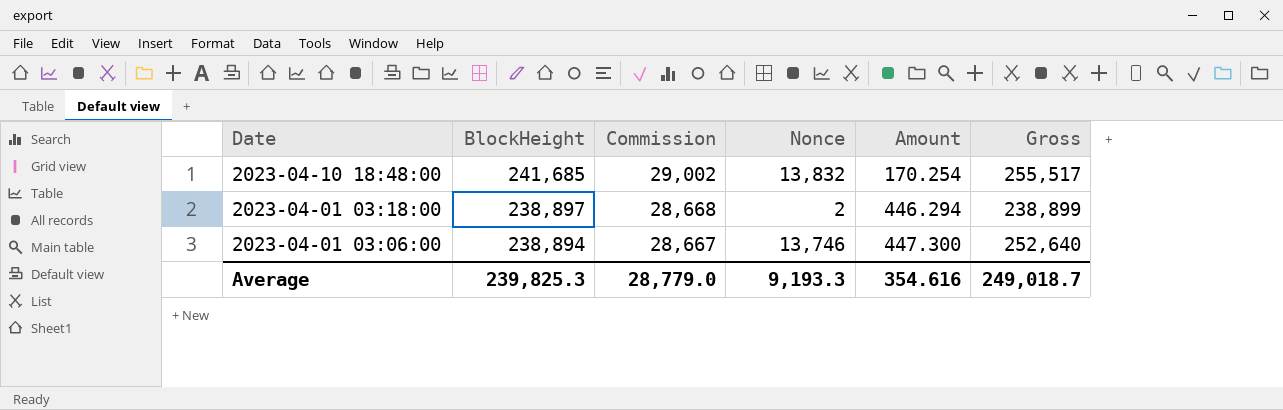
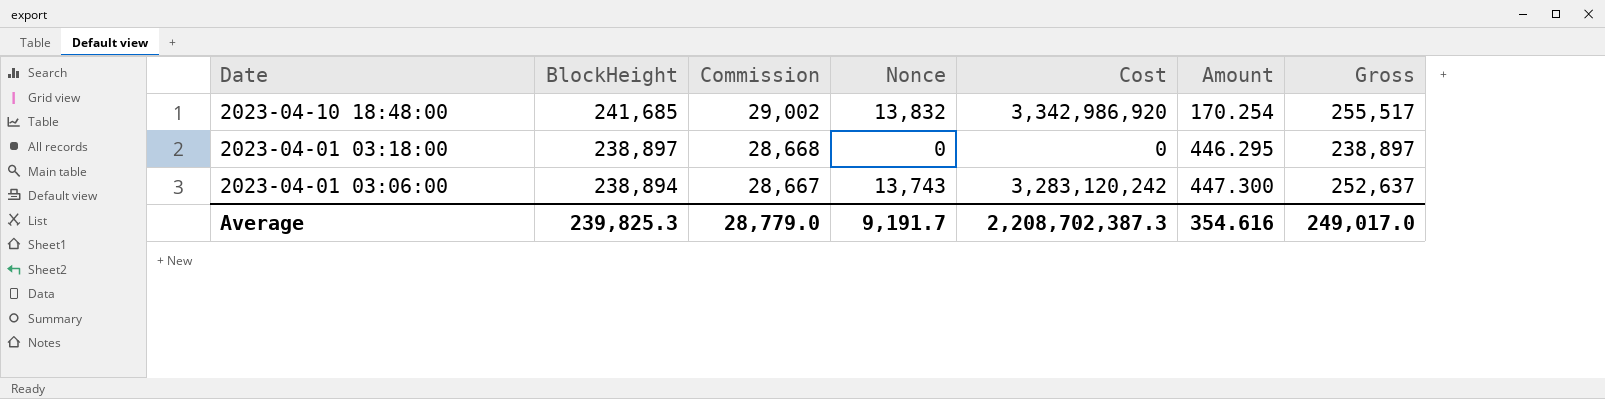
column Cost | formula: none -> [BlockHeight] * [Nonce]
2023-04-01 03:18:00 | Nonce: 2 -> 0
2023-04-01 03:18:00 | Amount: 446.294 -> 446.295
2023-04-01 03:18:00 | Gross: 238,899 -> 238,897
2023-04-01 03:06:00 | Nonce: 13,746 -> 13,743
2023-04-01 03:06:00 | Gross: 252,640 -> 252,637
Average | Nonce: 9,193.3 -> 9,191.7
Average | Gross: 249,018.7 -> 249,017.0

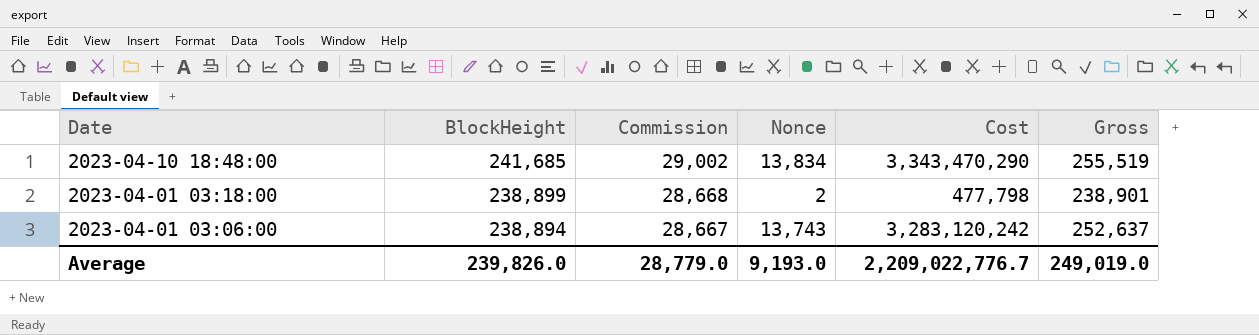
column Amount | position: 6 -> none
2023-04-10 18:48:00 | Nonce: 13,832 -> 13,834
2023-04-10 18:48:00 | Cost: 3,342,986,920 -> 3,343,470,290
2023-04-10 18:48:00 | Gross: 255,517 -> 255,519
2023-04-01 03:18:00 | BlockHeight: 238,897 -> 238,899
2023-04-01 03:18:00 | Nonce: 0 -> 2
2023-04-01 03:18:00 | Cost: 0 -> 477,798
2023-04-01 03:18:00 | Gross: 238,897 -> 238,901
Average | BlockHeight: 239,825.3 -> 239,826.0
Average | Nonce: 9,191.7 -> 9,193.0
Average | Cost: 2,208,702,387.3 -> 2,209,022,776.7
Average | Gross: 249,017.0 -> 249,019.0

